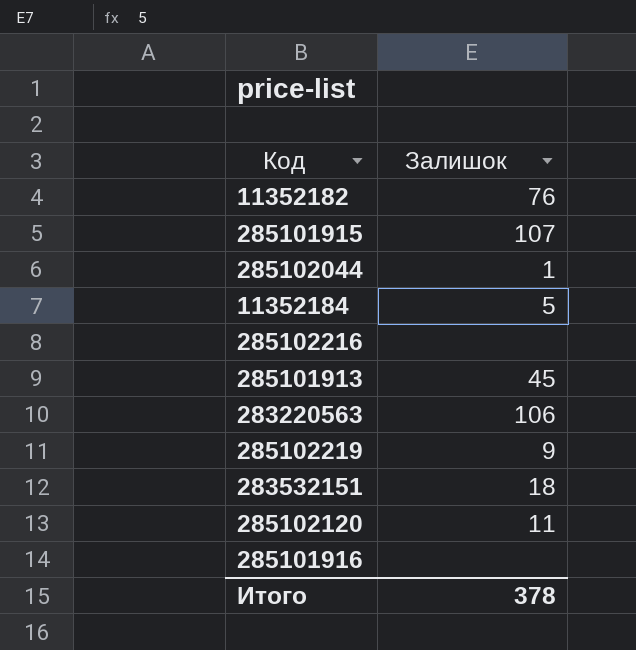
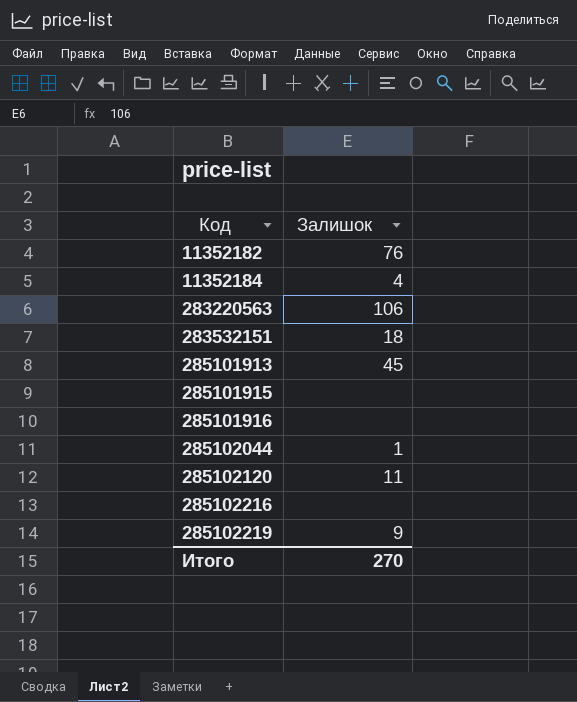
row order: none -> Код ascending
11352184 | Залишок: 5 -> 4
285101915 | Залишок: 107 -> none
Итого | Залишок: 378 -> 270

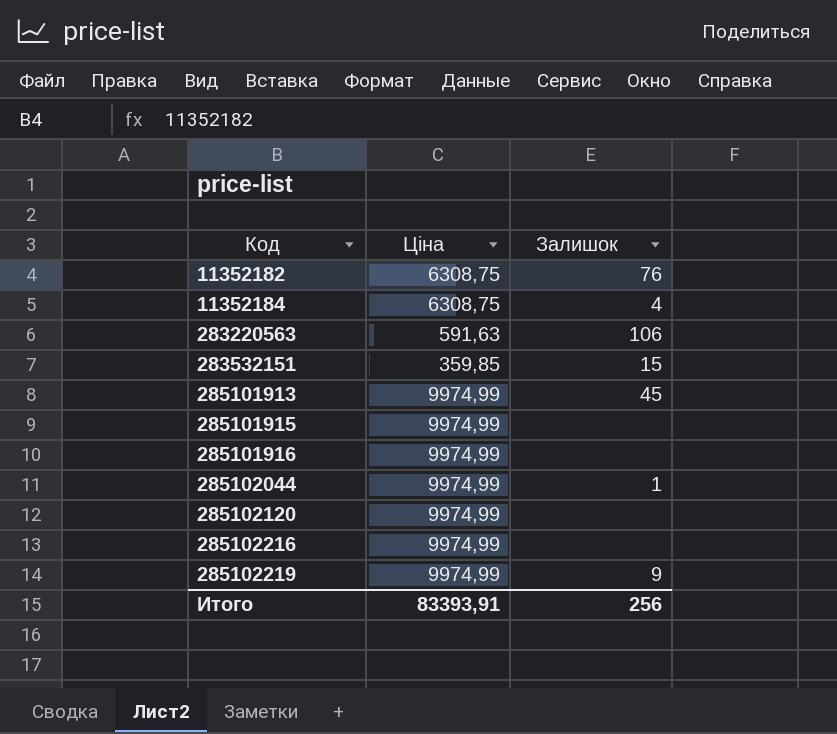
column Ціна | position: none -> 2
283532151 | Залишок: 18 -> 15
285102120 | Залишок: 11 -> none
Итого | Залишок: 270 -> 256

